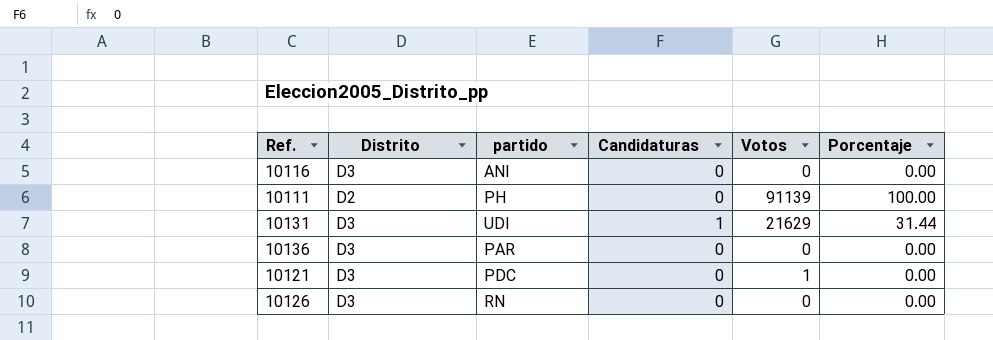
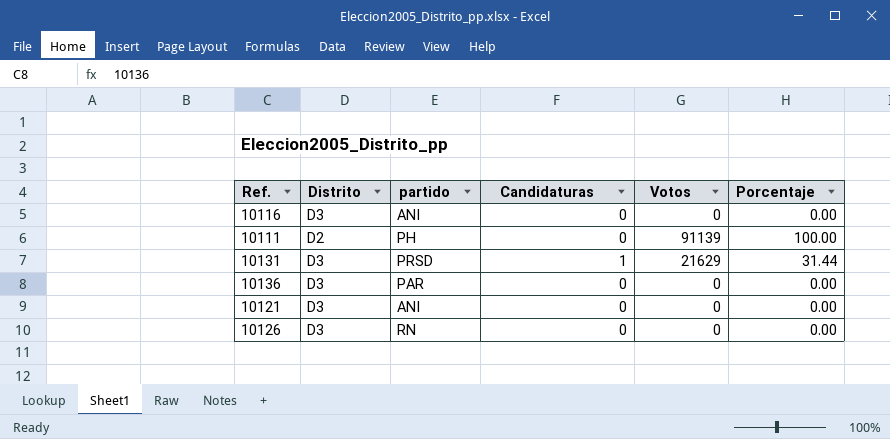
10131 | partido: UDI -> PRSD
10121 | partido: PDC -> ANI
10121 | Votos: 1 -> 0

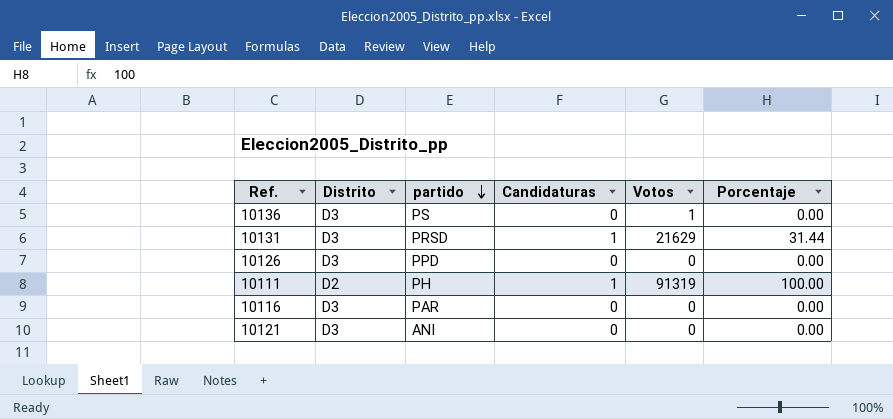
row order: none -> partido descending
10136 | partido: PAR -> PS
10136 | Votos: 0 -> 1
10126 | partido: RN -> PPD
10111 | Candidaturas: 0 -> 1
10111 | Votos: 91139 -> 91319
10116 | partido: ANI -> PAR

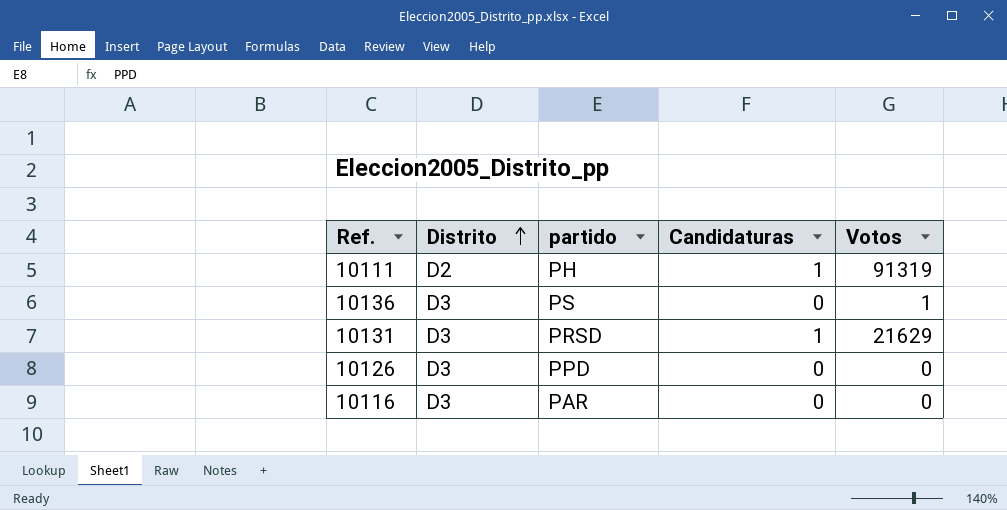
row order: partido descending -> Distrito ascending
column Porcentaje | position: 6 -> none
row 10121: D3 | ANI | 0 | 0 | 0.00 -> none

